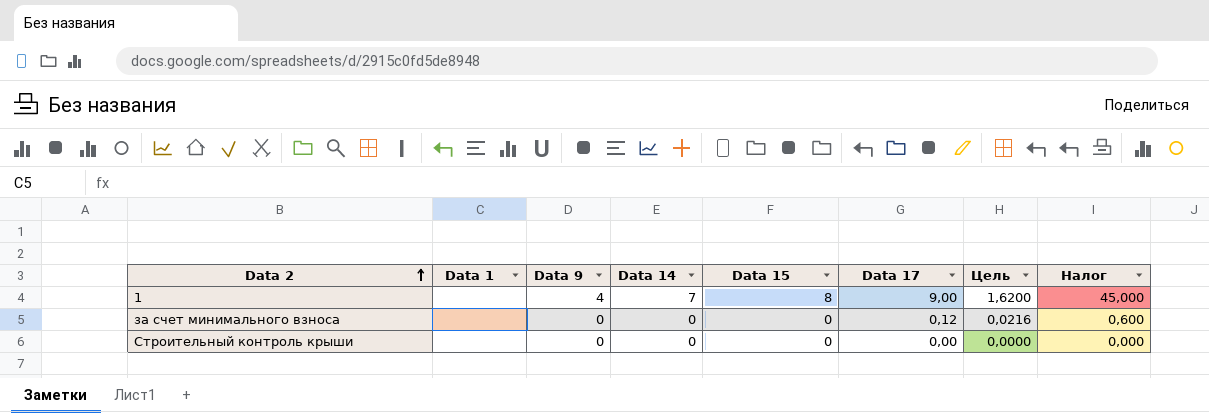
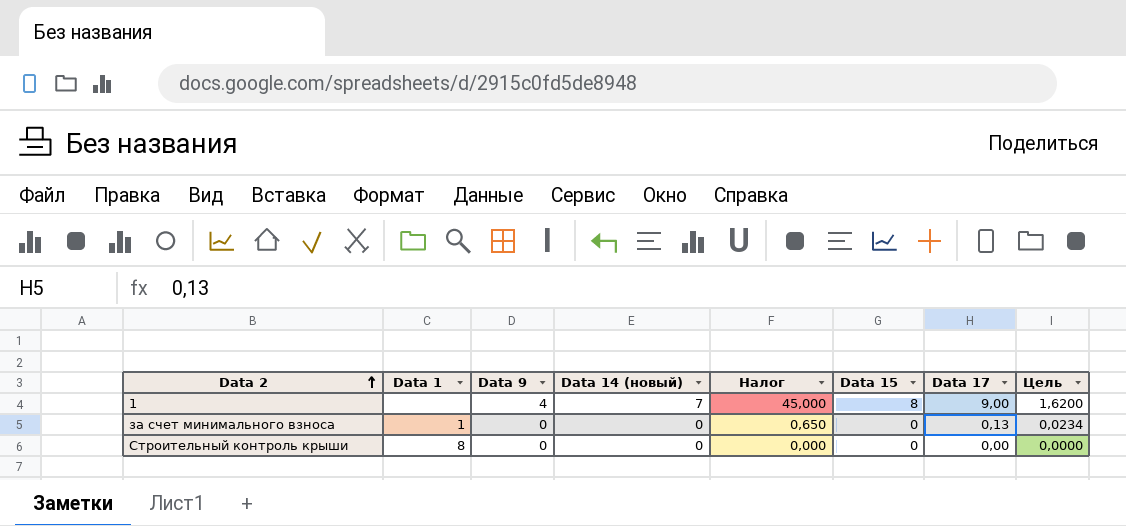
column name: Data 14 -> Data 14 (новый)
column Налог | position: 8 -> 5
за счет минимального взноса | Data 1: none -> 1
за счет минимального взноса | Налог: 0,600 -> 0,650
за счет минимального взноса | Data 17: 0,12 -> 0,13
за счет минимального взноса | Цель: 0,0216 -> 0,0234
Строительный контроль крыши | Data 1: none -> 8

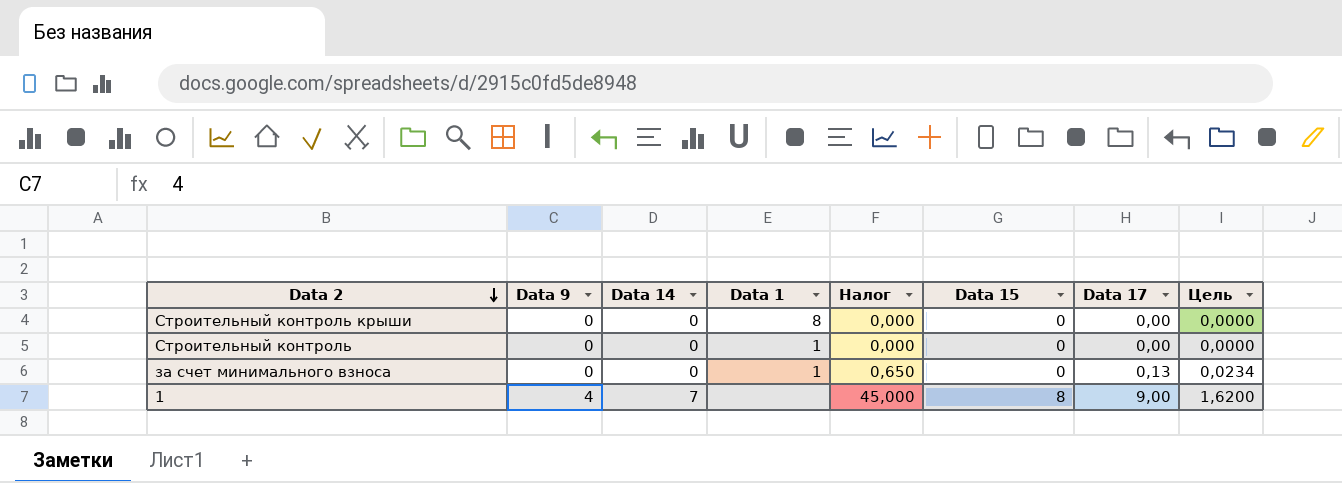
row order: Data 2 ascending -> Data 2 descending
column name: Data 14 (новый) -> Data 14
column Data 1 | position: 2 -> 4
row Строительный контроль: none -> 0 | 0 | 1 | 0,000 | 0 | 0,00 | 0,0000

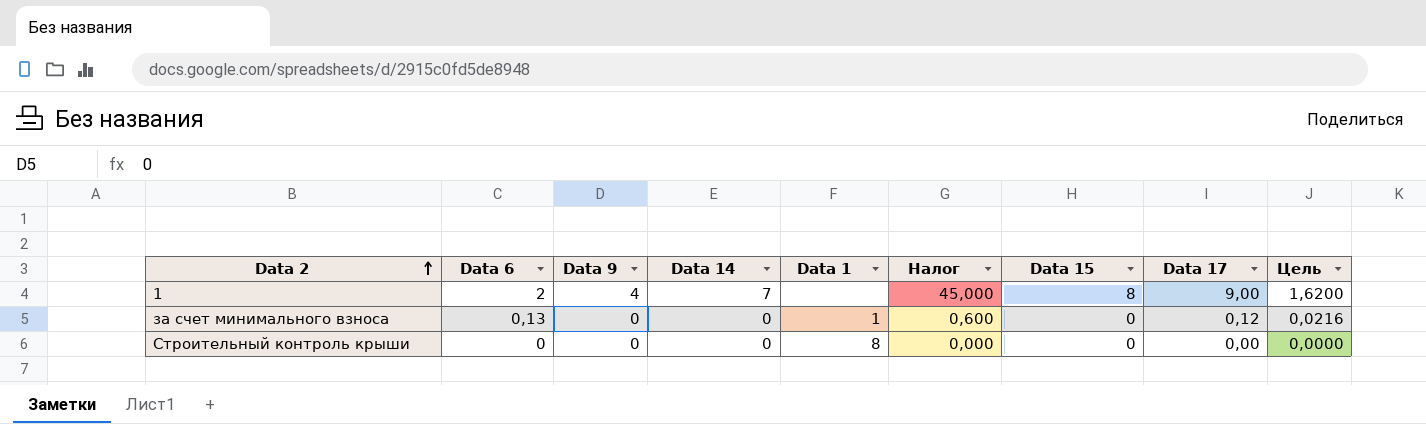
row order: Data 2 descending -> Data 2 ascending
column Data 6 | position: none -> 2
row Строительный контроль: 0 | 0 | 1 | 0,000 | 0 | 0,00 | 0,0000 -> none
за счет минимального взноса | Налог: 0,650 -> 0,600
за счет минимального взноса | Data 17: 0,13 -> 0,12
за счет минимального взноса | Цель: 0,0234 -> 0,0216

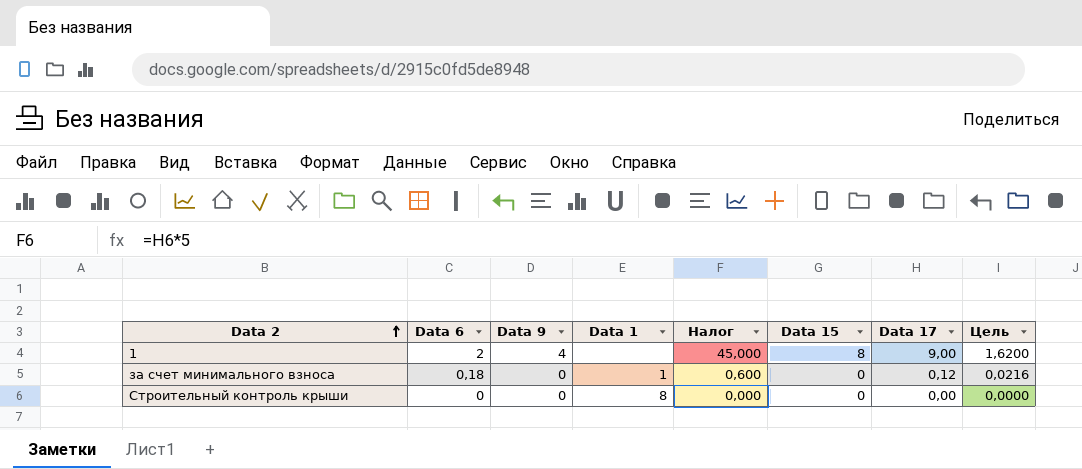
column Data 14 | position: 4 -> none
за счет минимального взноса | Data 6: 0,13 -> 0,18

